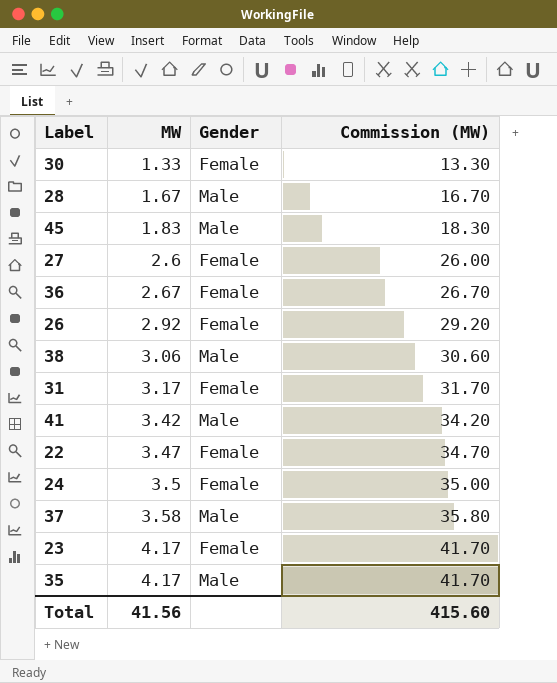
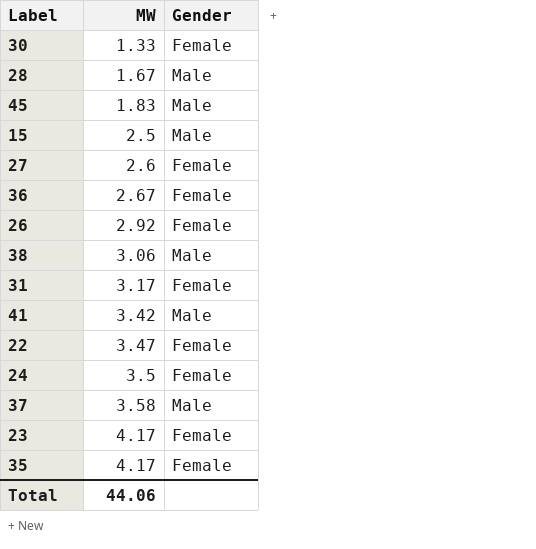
column Commission (MW) | formula: [MW] * 10 -> none
row 15: none -> 2.5 | Male
35 | Gender: Male -> Female
Total | MW: 41.56 -> 44.06

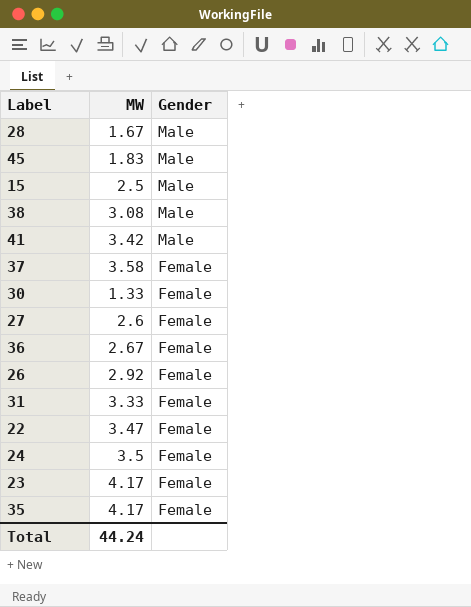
row order: MW ascending -> Gender descending
38 | MW: 3.06 -> 3.08
37 | Gender: Male -> Female
31 | MW: 3.17 -> 3.33
Total | MW: 44.06 -> 44.24

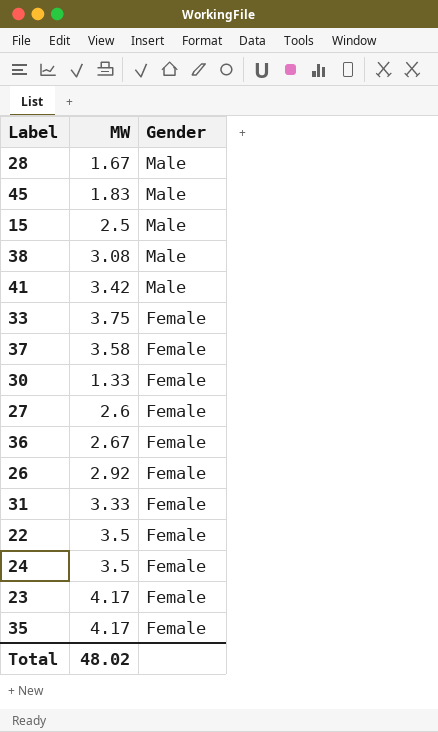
row 33: none -> 3.75 | Female
22 | MW: 3.47 -> 3.5
Total | MW: 44.24 -> 48.02

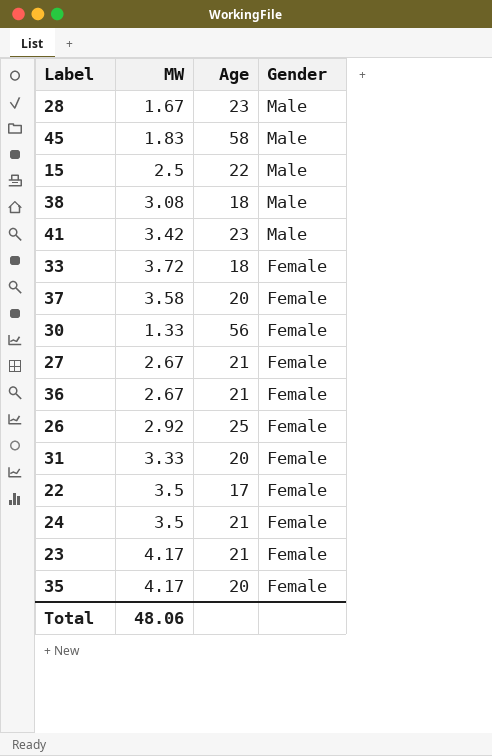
column Age | position: none -> 3
33 | MW: 3.75 -> 3.72
27 | MW: 2.6 -> 2.67
Total | MW: 48.02 -> 48.06

